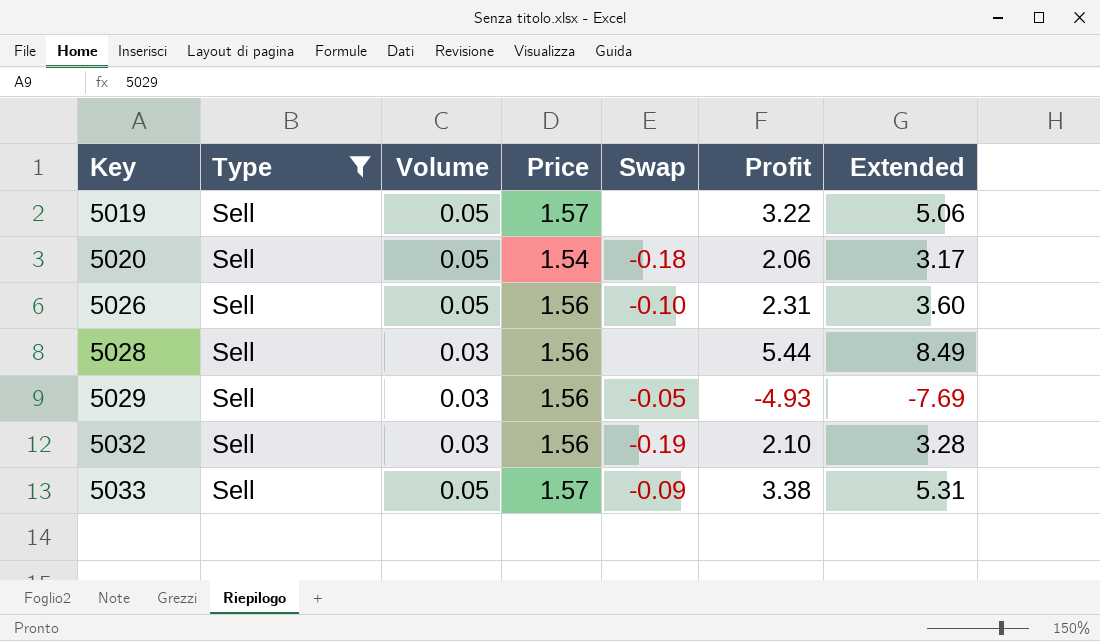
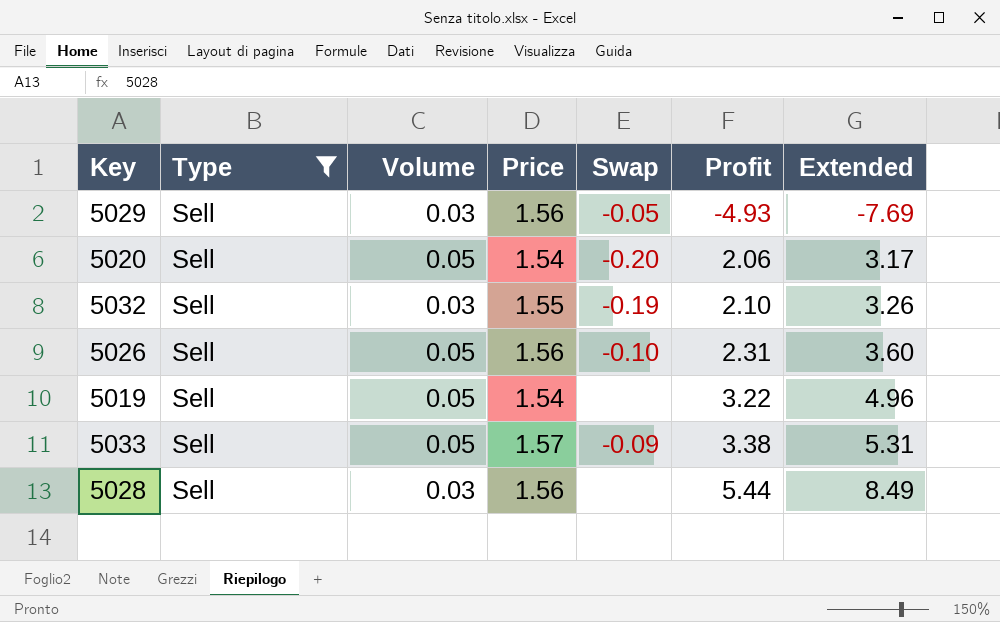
row order: Key ascending -> Profit ascending
5020 | Swap: -0.18 -> -0.20
5032 | Price: 1.56 -> 1.55
5032 | Extended: 3.28 -> 3.26
5019 | Price: 1.57 -> 1.54
5019 | Extended: 5.06 -> 4.96

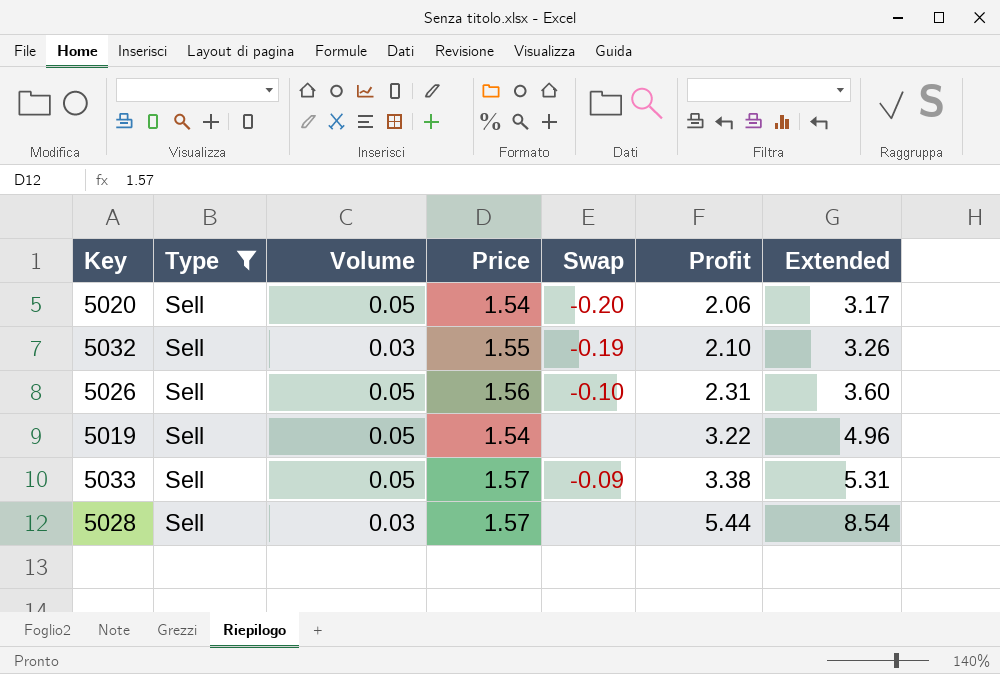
row 5029: Sell | 0.03 | 1.56 | -0.05 | -4.93 | -7.69 -> none
5028 | Price: 1.56 -> 1.57
5028 | Extended: 8.49 -> 8.54

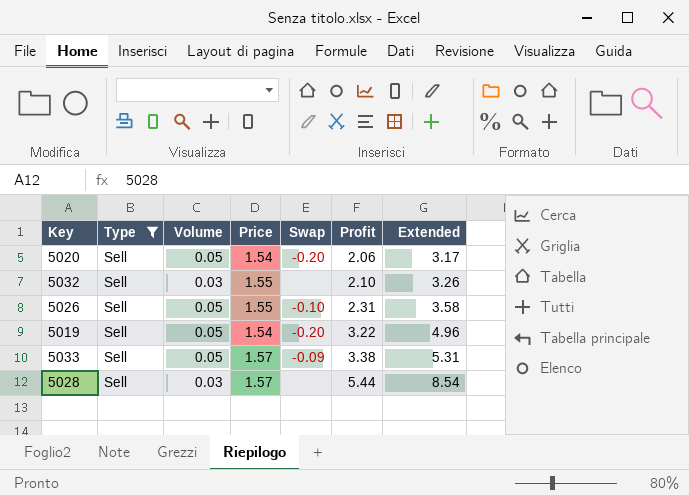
5032 | Swap: -0.19 -> none
5026 | Price: 1.56 -> 1.55
5026 | Extended: 3.60 -> 3.58
5019 | Swap: none -> -0.20

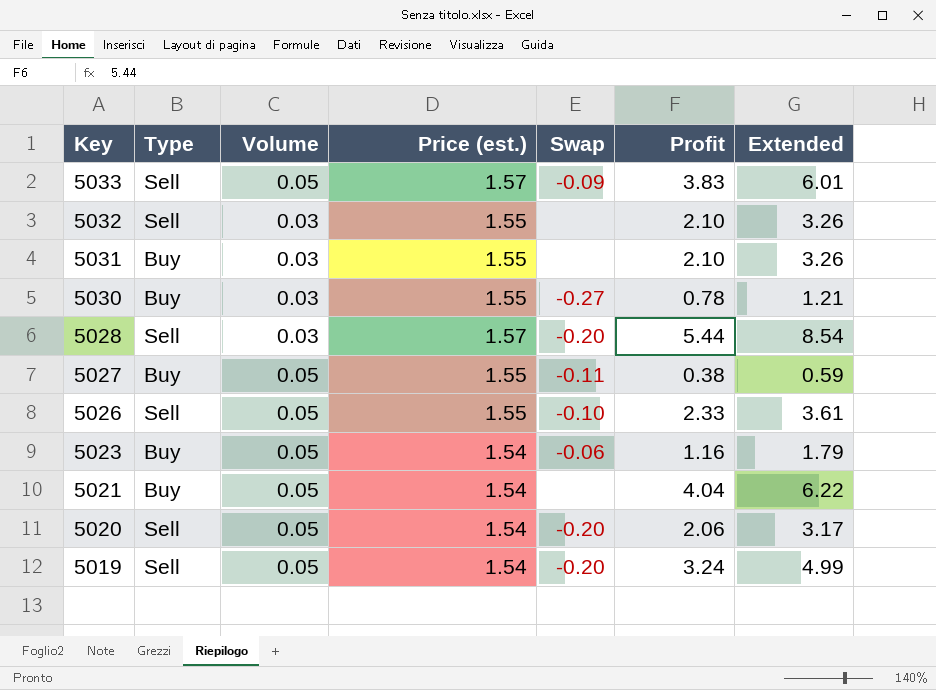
filter: Type = Sell -> none
row order: Profit ascending -> Key descending
column name: Price -> Price (est.)
5033 | Profit: 3.38 -> 3.83
5033 | Extended: 5.31 -> 6.01
5028 | Swap: none -> -0.20
5026 | Profit: 2.31 -> 2.33
5026 | Extended: 3.58 -> 3.61
5019 | Profit: 3.22 -> 3.24
5019 | Extended: 4.96 -> 4.99

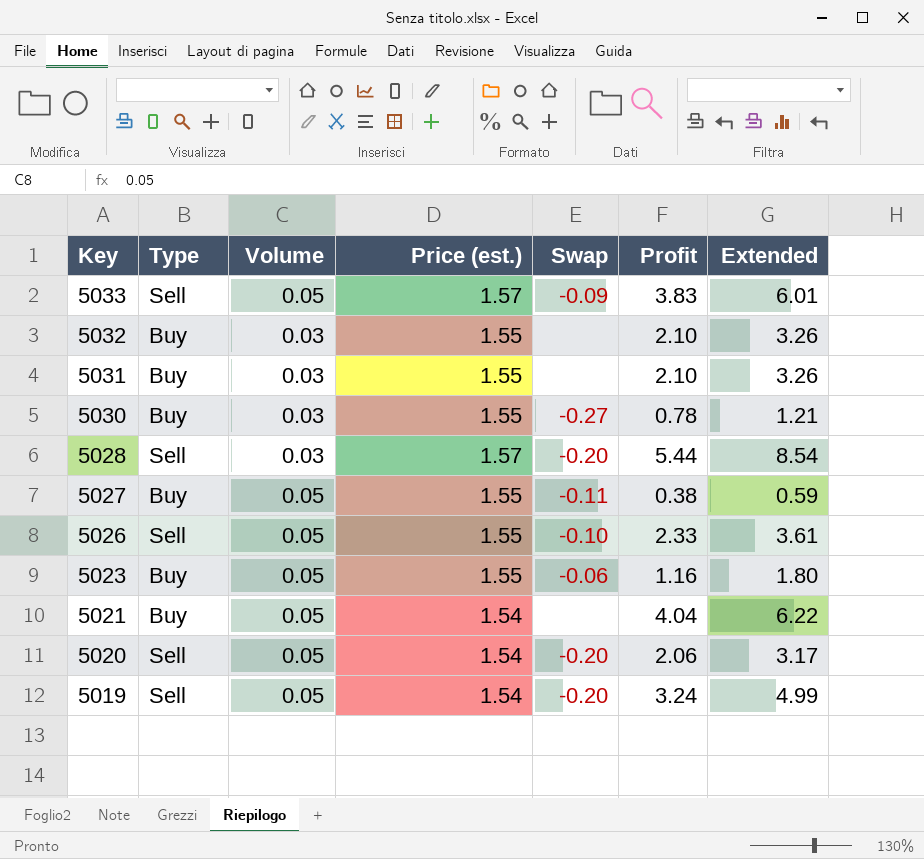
5032 | Type: Sell -> Buy
5023 | Price (est.): 1.54 -> 1.55
5023 | Extended: 1.79 -> 1.80

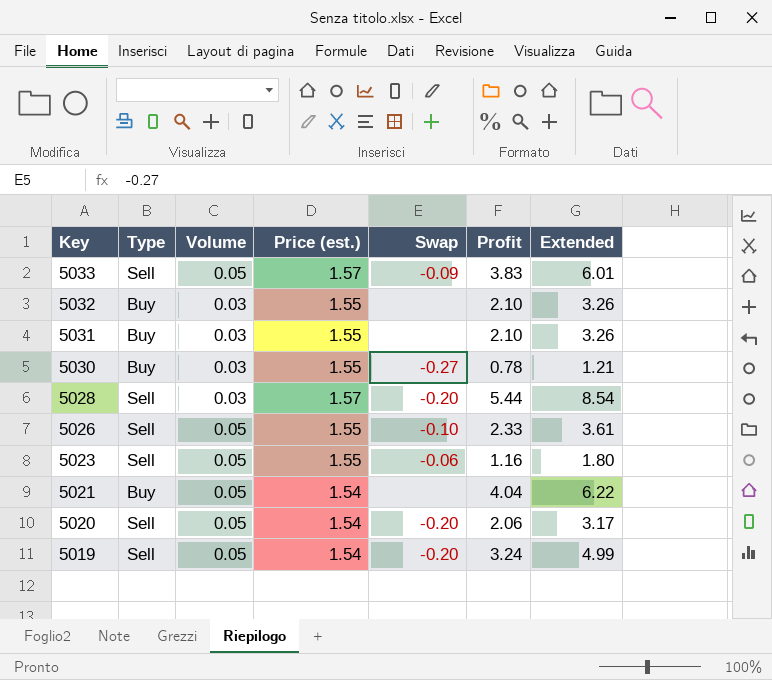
row 5027: Buy | 0.05 | 1.55 | -0.11 | 0.38 | 0.59 -> none
5023 | Type: Buy -> Sell

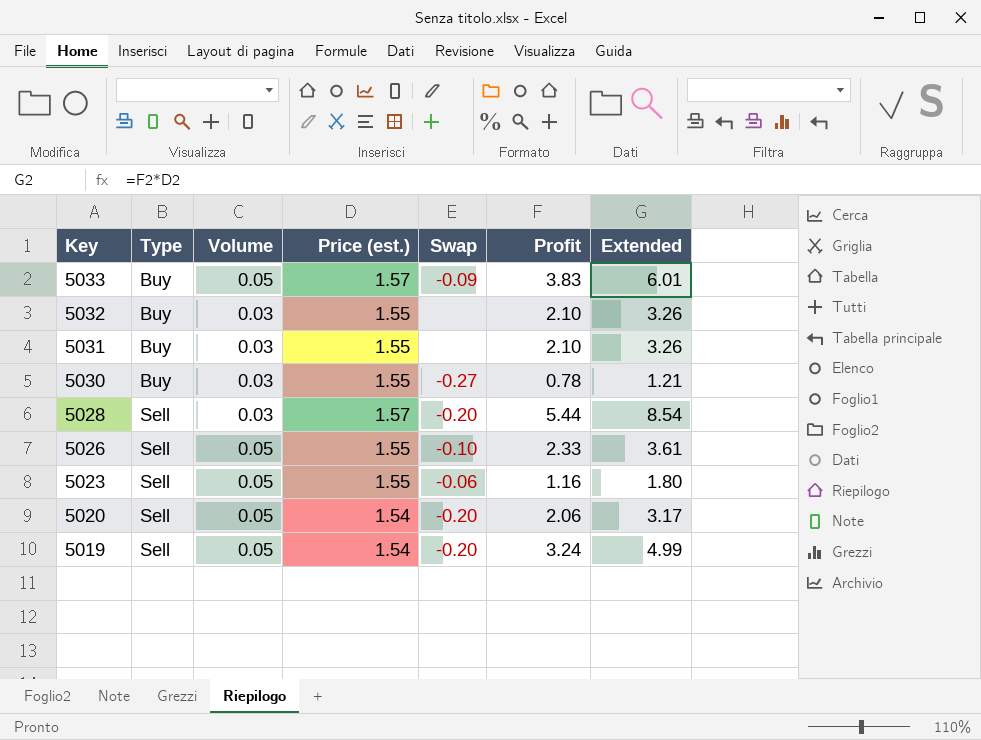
row 5021: Buy | 0.05 | 1.54 | none | 4.04 | 6.22 -> none
5033 | Type: Sell -> Buy

